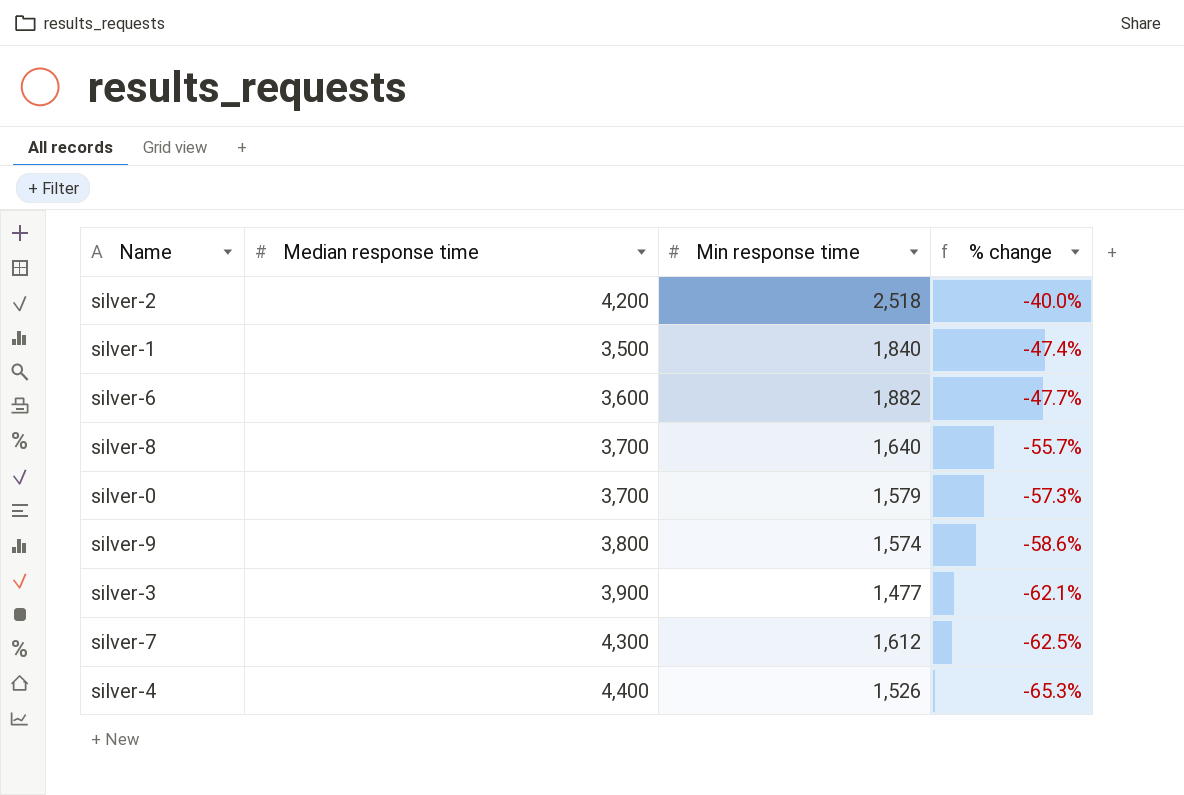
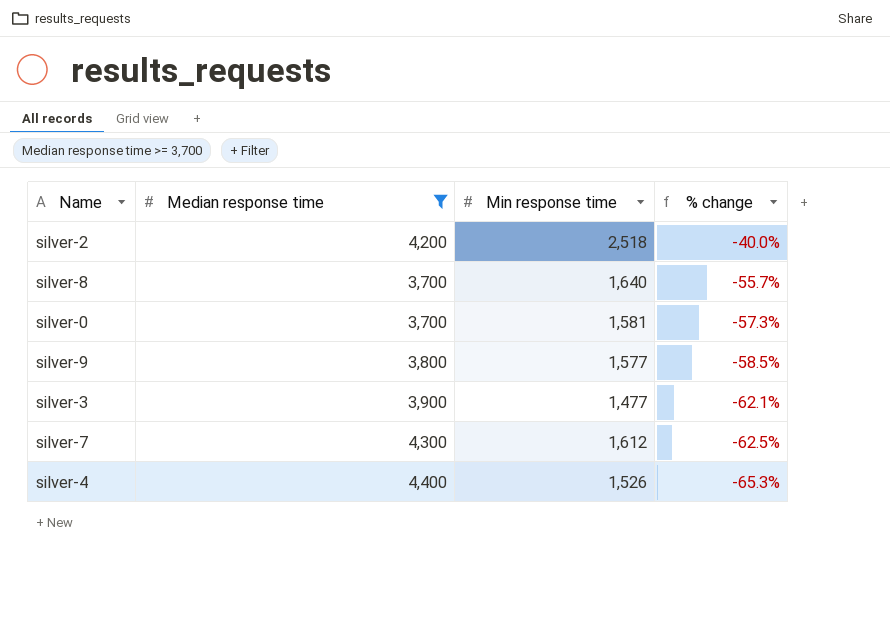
filter: none -> Median response time >= 3,700
silver-0 | Min response time: 1,579 -> 1,581
silver-9 | Min response time: 1,574 -> 1,577
silver-9 | % change: -58.6% -> -58.5%

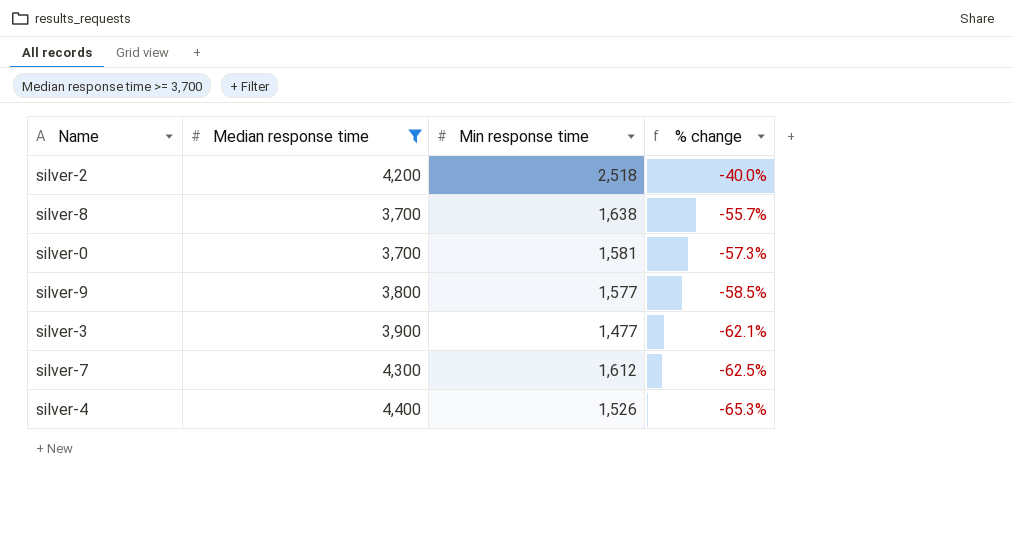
silver-8 | Min response time: 1,640 -> 1,638

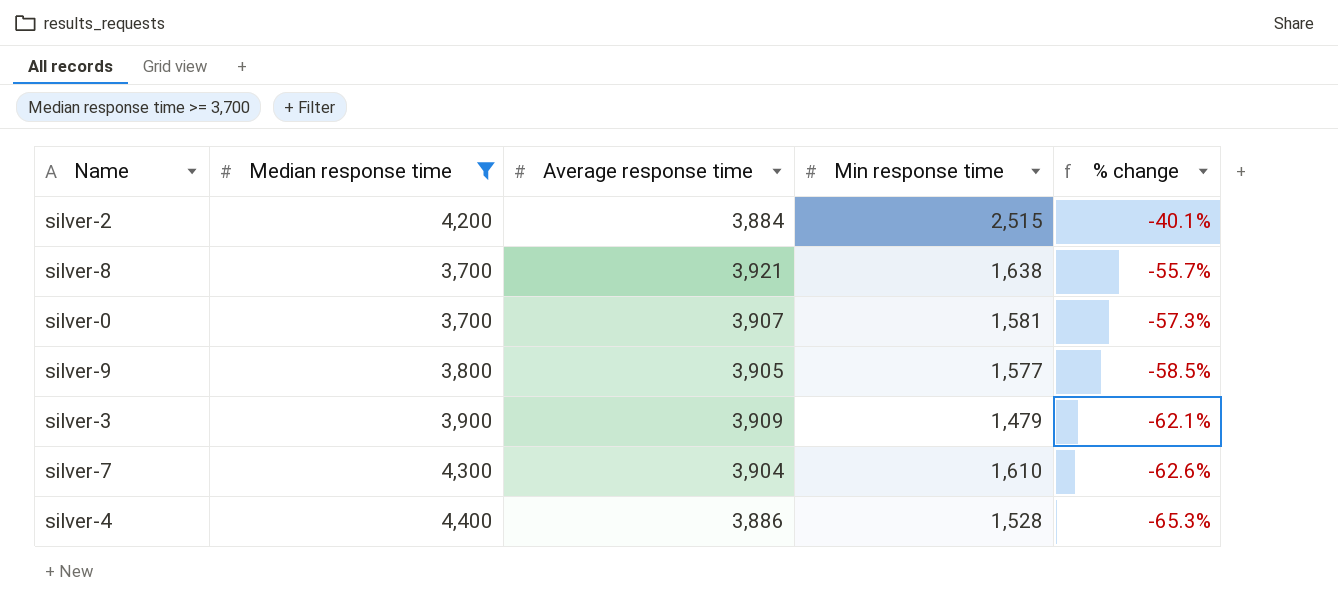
column Average response time | position: none -> 3
silver-2 | Min response time: 2,518 -> 2,515
silver-2 | % change: -40.0% -> -40.1%
silver-3 | Min response time: 1,477 -> 1,479
silver-7 | Min response time: 1,612 -> 1,610
silver-7 | % change: -62.5% -> -62.6%
silver-4 | Min response time: 1,526 -> 1,528

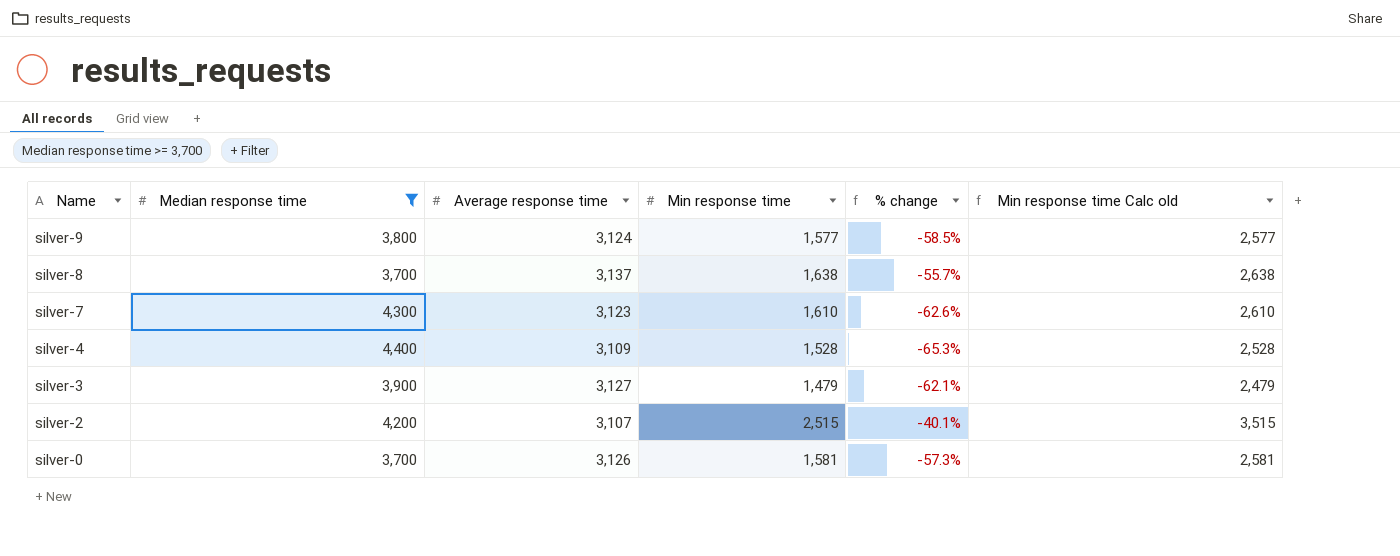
row order: % change descending -> Name descending
column Min response time Calc old | formula: none -> [Min response time] + 1000
silver-9 | Average response time: 3,905 -> 3,124
silver-8 | Average response time: 3,921 -> 3,137
silver-7 | Average response time: 3,904 -> 3,123
silver-4 | Average response time: 3,886 -> 3,109
silver-3 | Average response time: 3,909 -> 3,127
silver-2 | Average response time: 3,884 -> 3,107
silver-0 | Average response time: 3,907 -> 3,126

